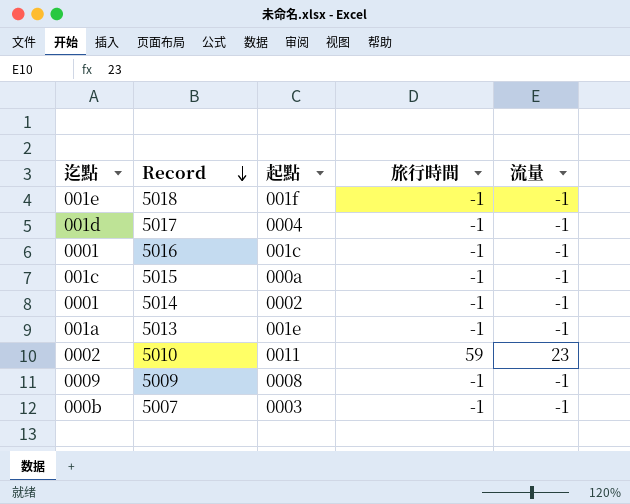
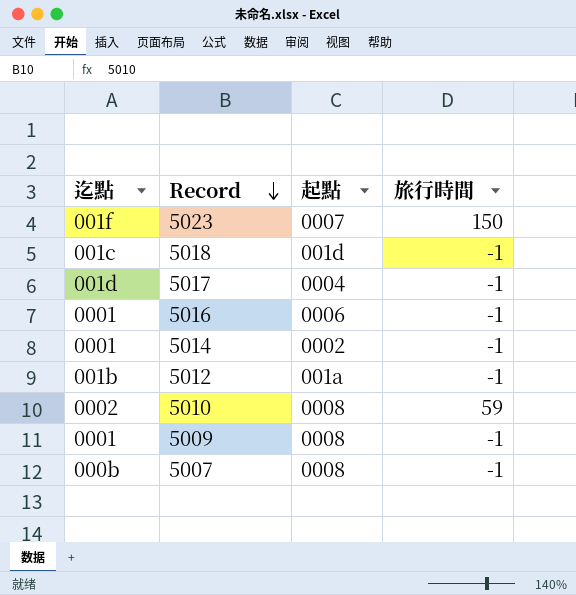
column 流量 | position: 5 -> none
row 5015: 001c | 000a | -1 | -1 -> none
row 5013: 001a | 001e | -1 | -1 -> none
row 5023: none -> 001f | 0007 | 150
5018 | 迄點: 001e -> 001c
5018 | 起點: 001f -> 001d
5016 | 起點: 001c -> 0006
row 5012: none -> 001b | 001a | -1
5010 | 起點: 0011 -> 0008
5009 | 迄點: 0009 -> 0001
5007 | 起點: 0003 -> 0008

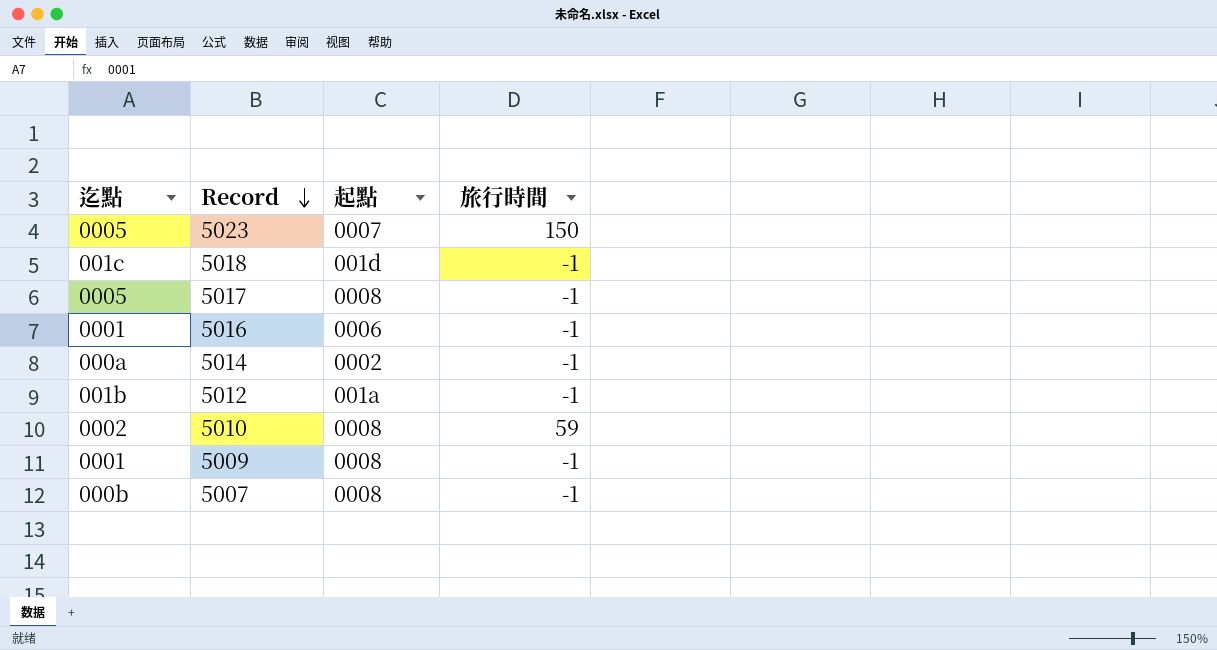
5023 | 迄點: 001f -> 0005
5017 | 迄點: 001d -> 0005
5017 | 起點: 0004 -> 0008
5014 | 迄點: 0001 -> 000a

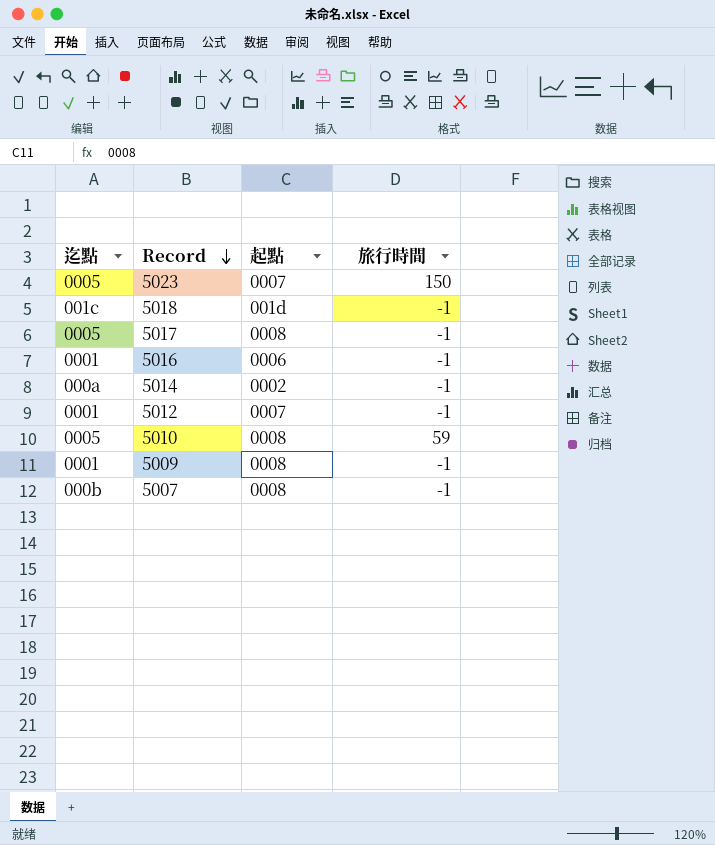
5012 | 迄點: 001b -> 0001
5012 | 起點: 001a -> 0007
5010 | 迄點: 0002 -> 0005

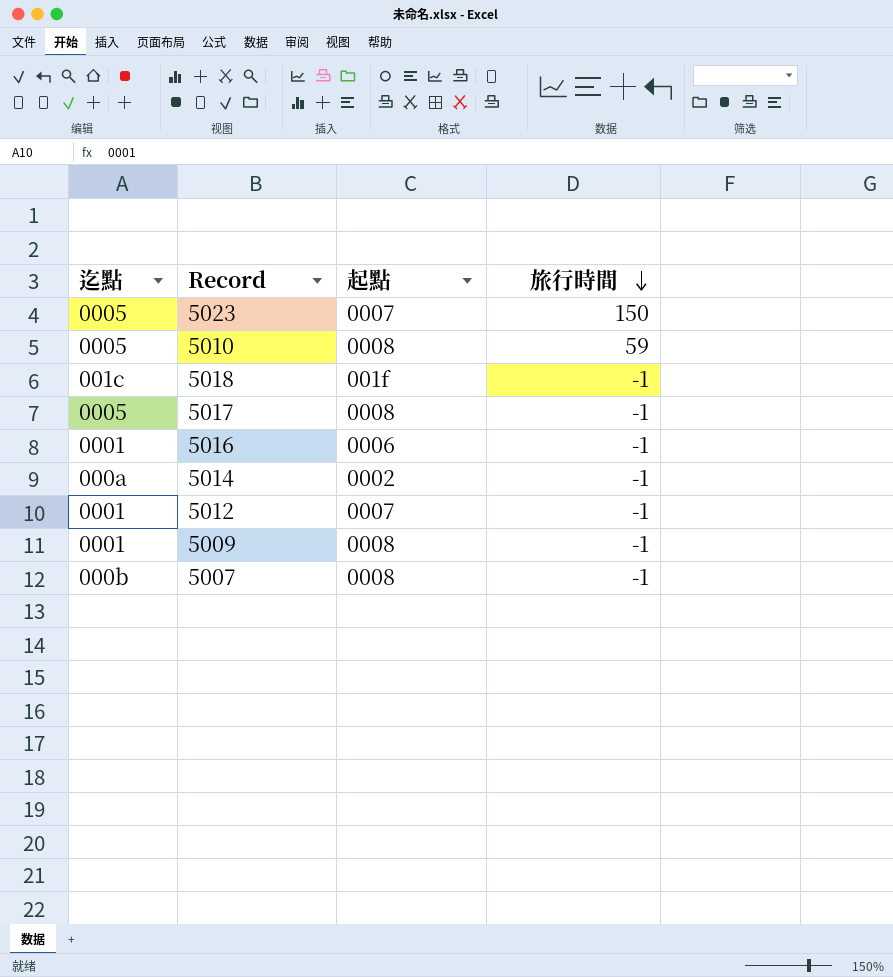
row order: Record descending -> 旅行時間 descending
5018 | 起點: 001d -> 001f

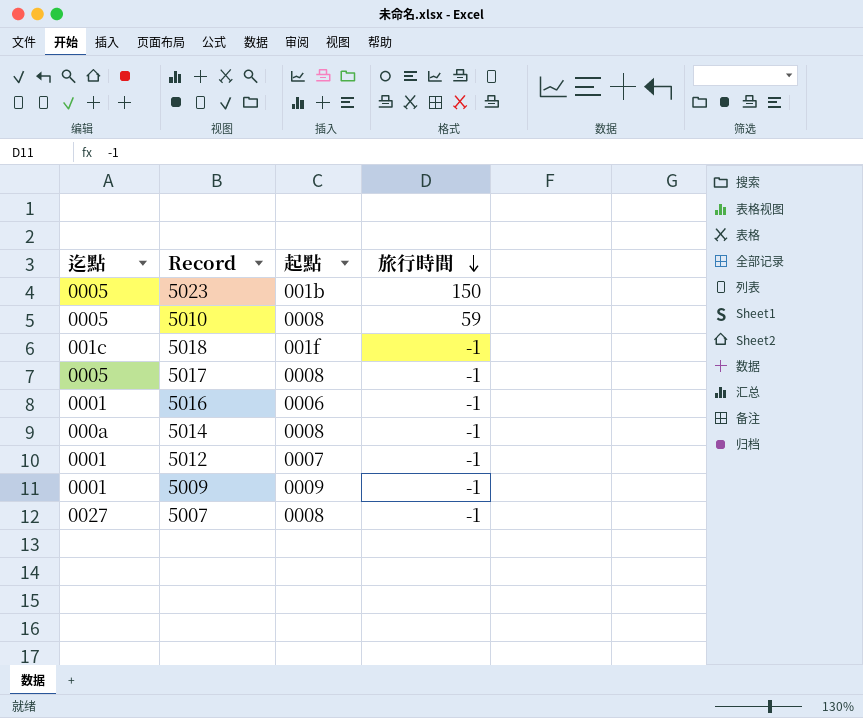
5023 | 起點: 0007 -> 001b
5014 | 起點: 0002 -> 0008
5009 | 起點: 0008 -> 0009
5007 | 迄點: 000b -> 0027

